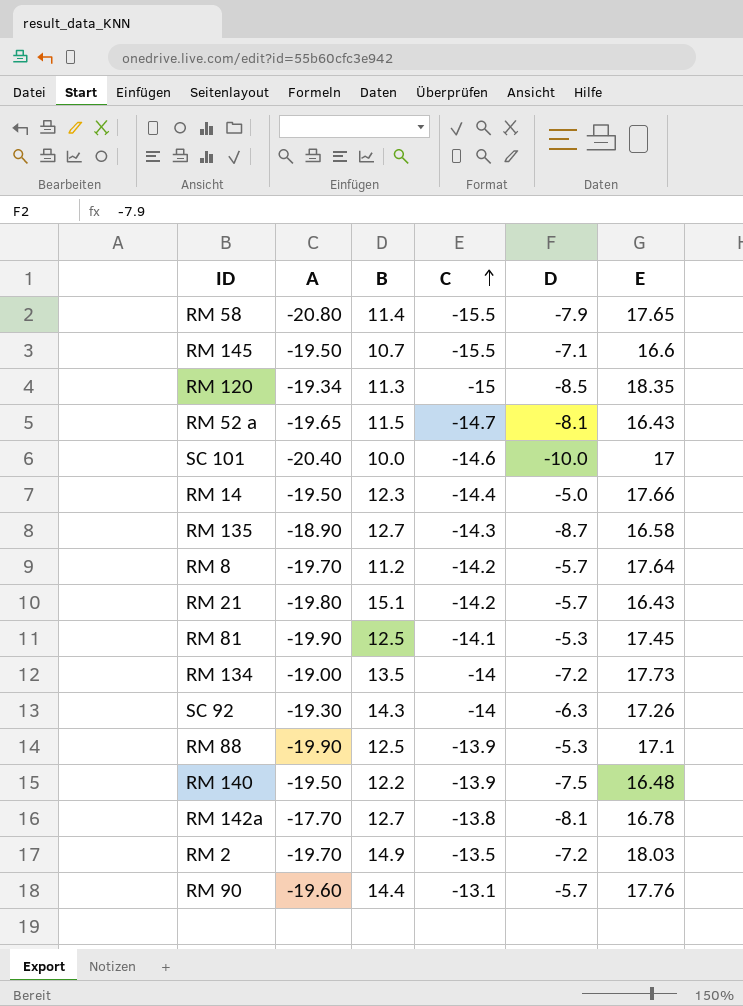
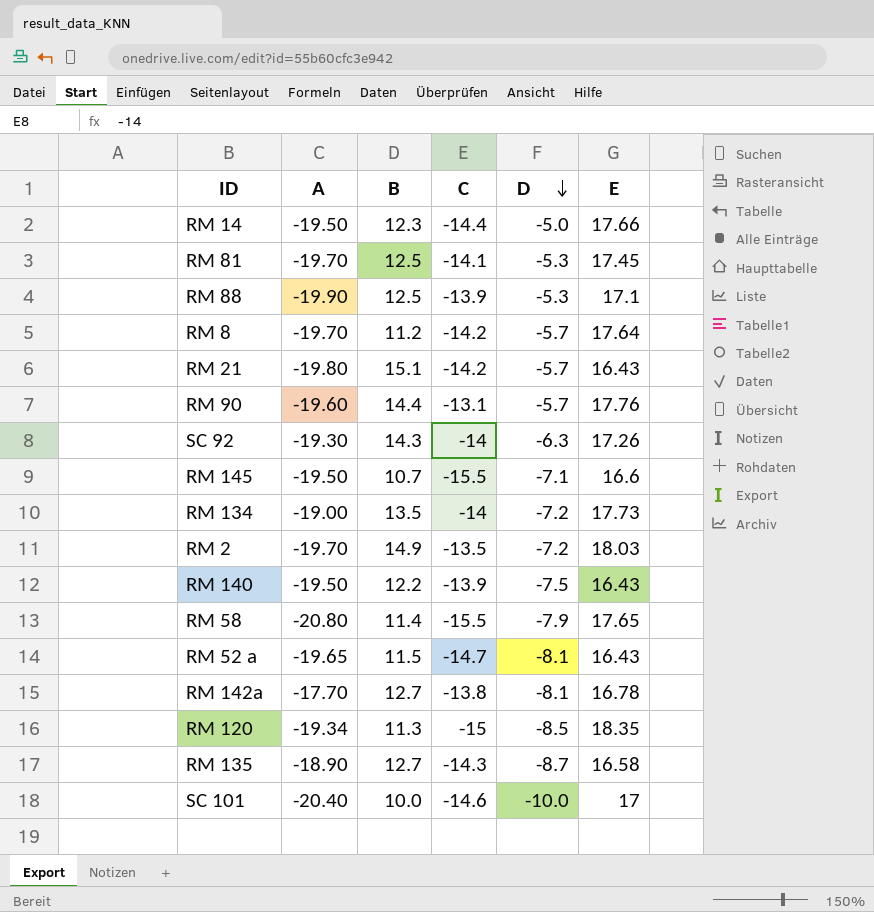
row order: C ascending -> D descending
RM 81 | A: -19.90 -> -19.70
RM 140 | E: 16.48 -> 16.43

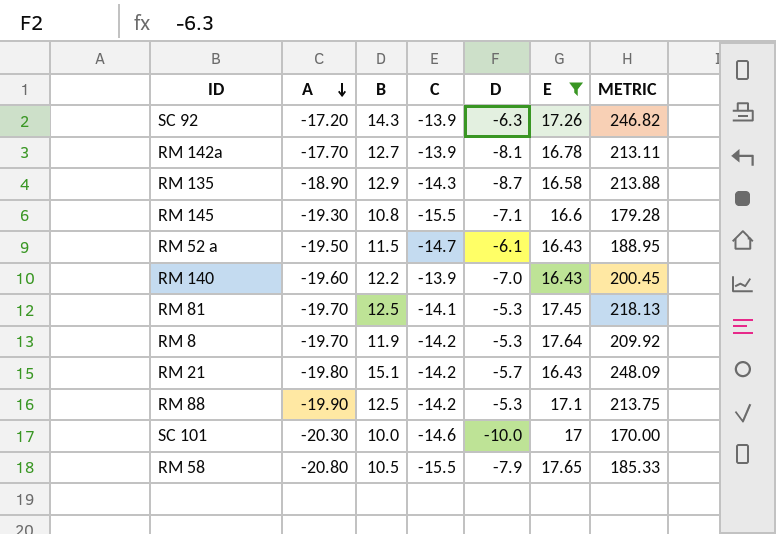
filter: none -> E <= 17.65
row order: D descending -> A descending
column METRIC | formula: none -> [B] * [E]
SC 92 | A: -19.30 -> -17.20
SC 92 | C: -14 -> -13.9
RM 142a | C: -13.8 -> -13.9
RM 135 | B: 12.7 -> 12.9
RM 145 | A: -19.50 -> -19.30
RM 145 | B: 10.7 -> 10.8
RM 52 a | A: -19.65 -> -19.50
RM 52 a | D: -8.1 -> -6.1
RM 140 | A: -19.50 -> -19.60
RM 140 | D: -7.5 -> -7.0
RM 8 | B: 11.2 -> 11.9
RM 8 | D: -5.7 -> -5.3
RM 88 | C: -13.9 -> -14.2
SC 101 | A: -20.40 -> -20.30
RM 58 | B: 11.4 -> 10.5

